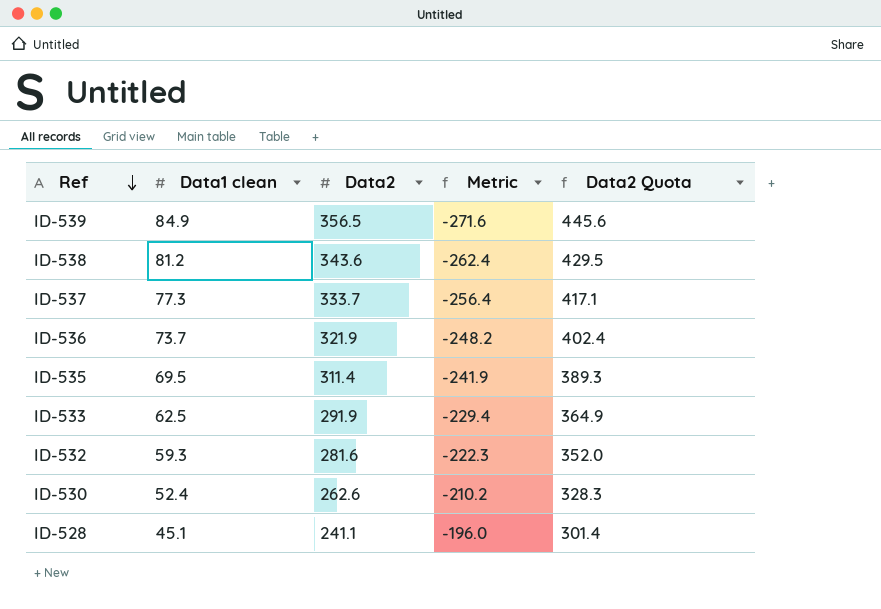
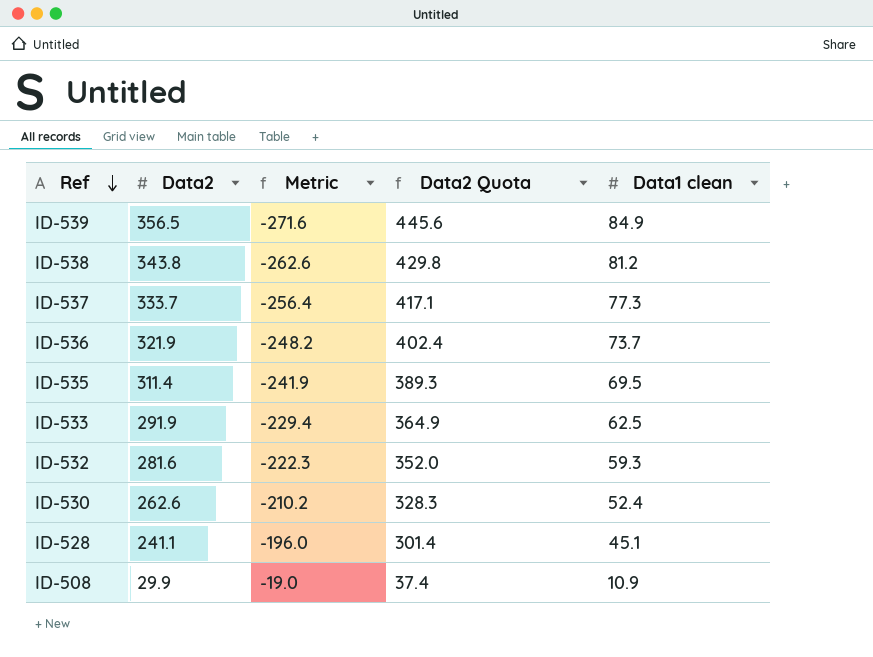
column Data1 clean | position: 2 -> 5
ID-538 | Data2: 343.6 -> 343.8
ID-538 | Metric: -262.4 -> -262.6
ID-538 | Data2 Quota: 429.5 -> 429.8
row ID-508: none -> 29.9 | -19.0 | 37.4 | 10.9

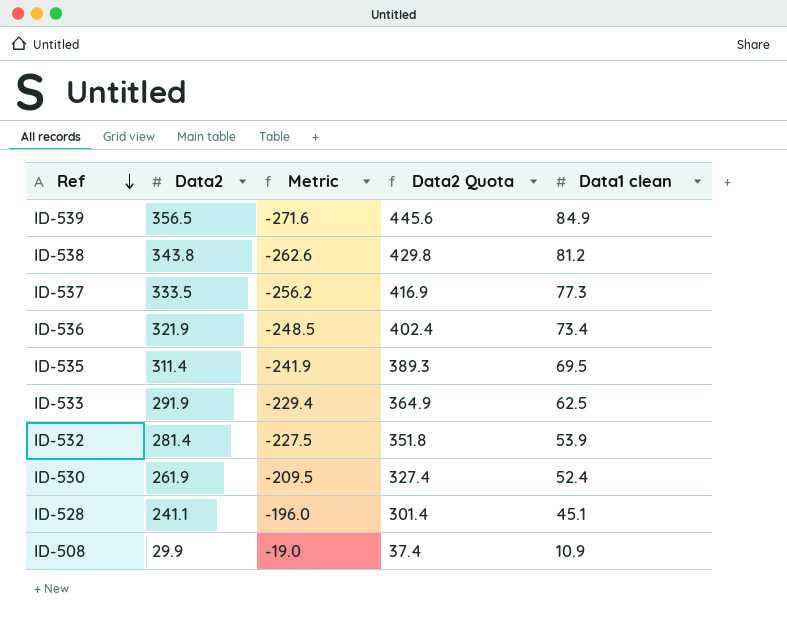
ID-537 | Data2: 333.7 -> 333.5
ID-537 | Metric: -256.4 -> -256.2
ID-537 | Data2 Quota: 417.1 -> 416.9
ID-536 | Metric: -248.2 -> -248.5
ID-536 | Data1 clean: 73.7 -> 73.4
ID-532 | Data2: 281.6 -> 281.4
ID-532 | Metric: -222.3 -> -227.5
ID-532 | Data2 Quota: 352.0 -> 351.8
ID-532 | Data1 clean: 59.3 -> 53.9
ID-530 | Data2: 262.6 -> 261.9
ID-530 | Metric: -210.2 -> -209.5
ID-530 | Data2 Quota: 328.3 -> 327.4

